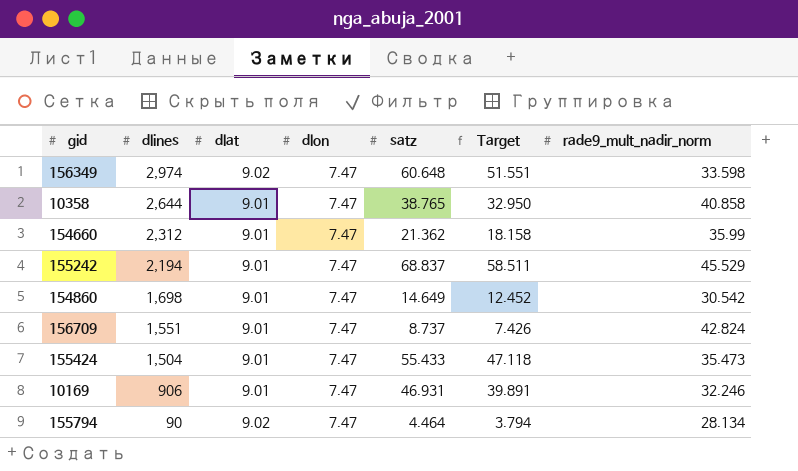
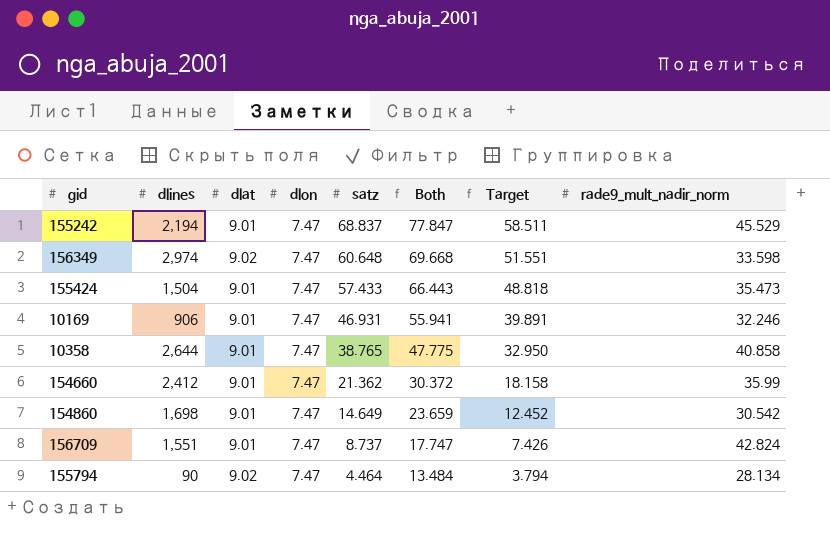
row order: dlines descending -> satz descending
column Both | formula: none -> [dlat] + [satz]
155424 | satz: 55.433 -> 57.433
155424 | Target: 47.118 -> 48.818
154660 | dlines: 2,312 -> 2,412

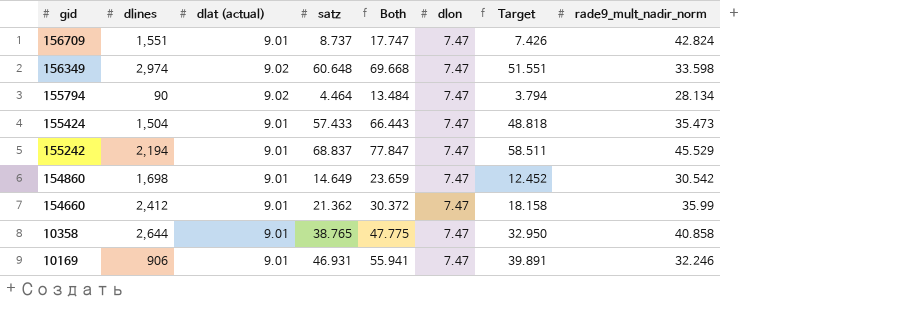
row order: satz descending -> gid descending
column name: dlat -> dlat (actual)
column dlon | position: 4 -> 6

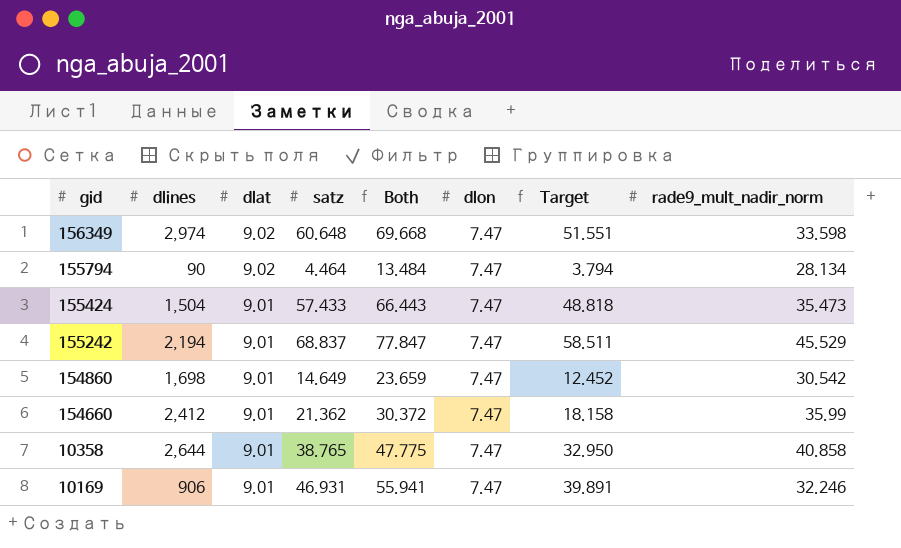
column name: dlat (actual) -> dlat
row 156709: 1,551 | 9.01 | 8.737 | 17.747 | 7.47 | 7.426 | 42.824 -> none

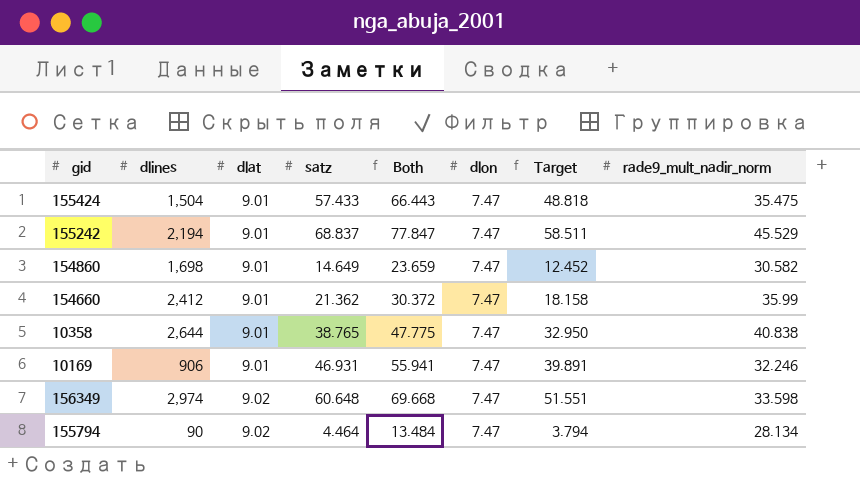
row order: gid descending -> dlat ascending
155424 | rade9_mult_nadir_norm: 35.473 -> 35.475
154860 | rade9_mult_nadir_norm: 30.542 -> 30.582
10358 | rade9_mult_nadir_norm: 40.858 -> 40.838

